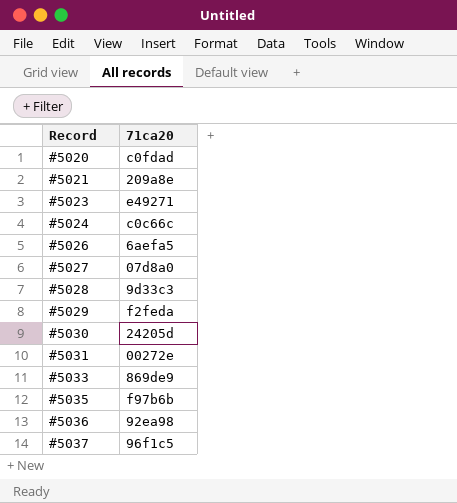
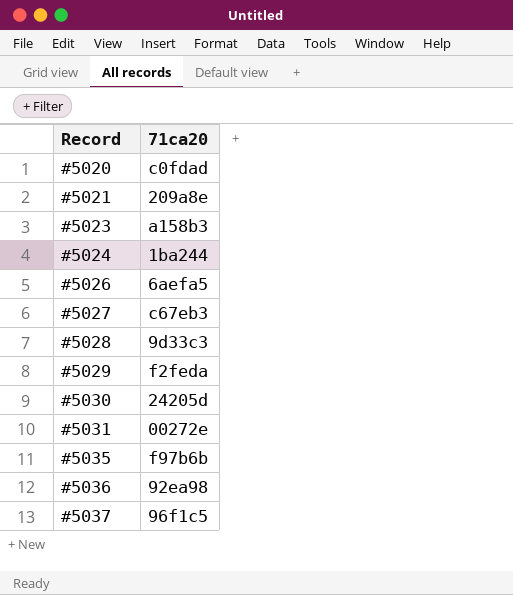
row #5033: 869de9 -> none
#5023 | 71ca20: e49271 -> a158b3
#5024 | 71ca20: c0c66c -> 1ba244
#5027 | 71ca20: 07d8a0 -> c67eb3

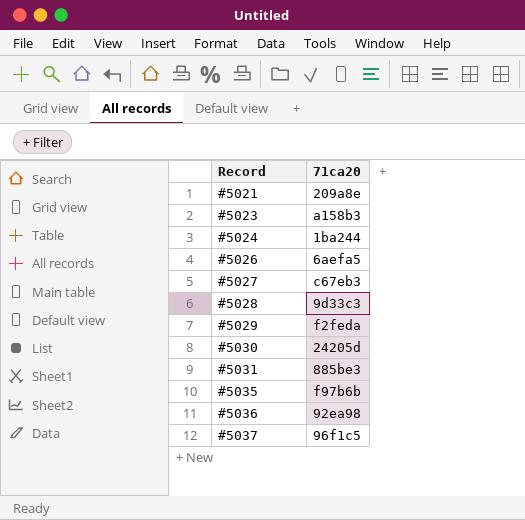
row #5020: c0fdad -> none
#5031 | 71ca20: 00272e -> 885be3

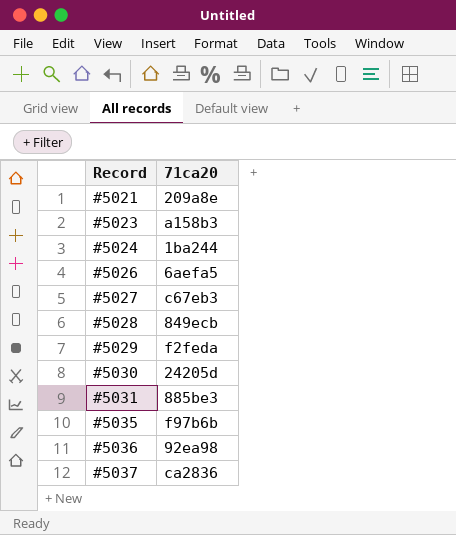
#5028 | 71ca20: 9d33c3 -> 849ecb
#5037 | 71ca20: 96f1c5 -> ca2836

